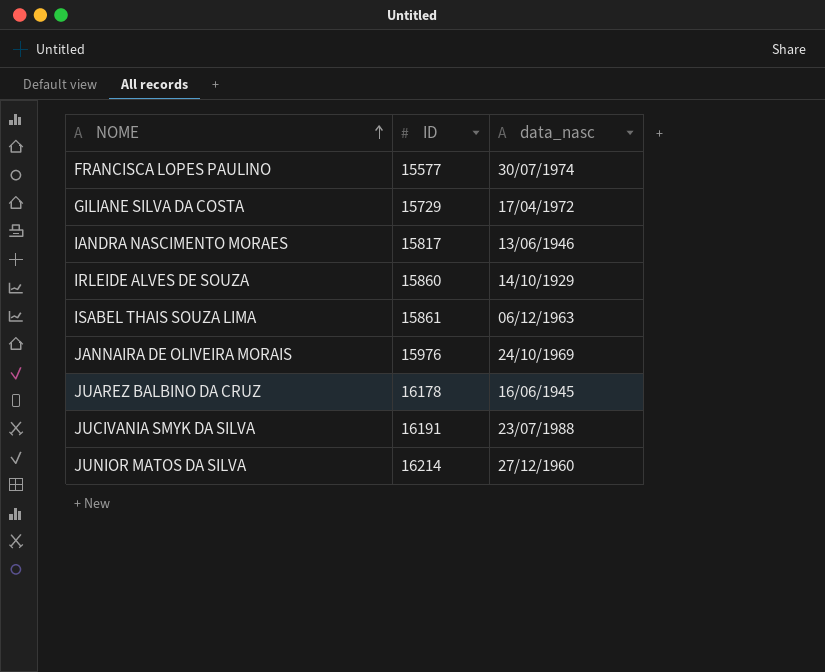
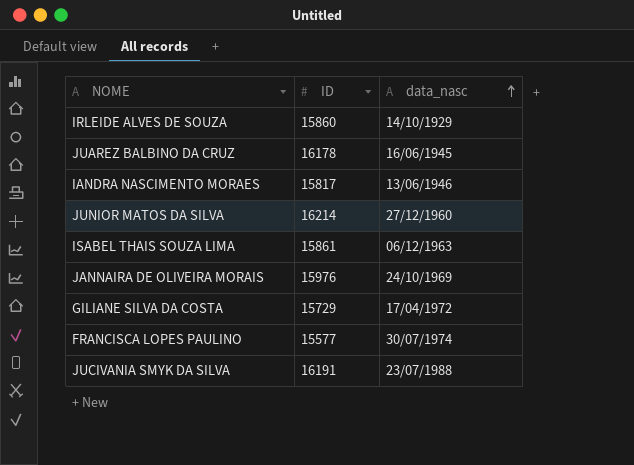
row order: NOME ascending -> data_nasc ascending

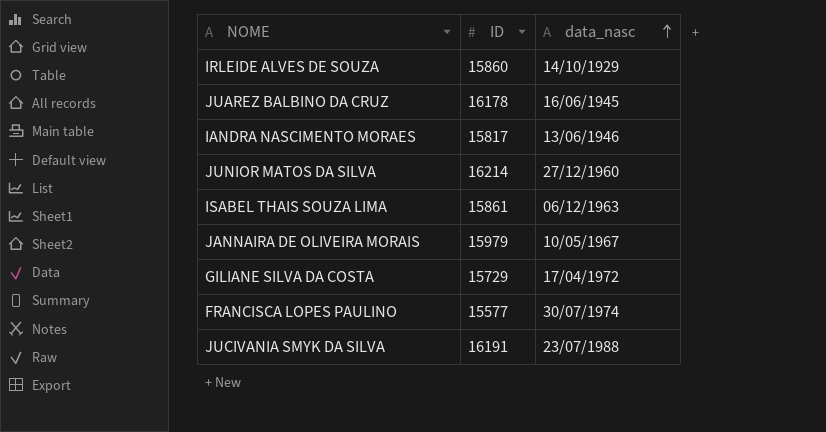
JANNAIRA DE OLIVEIRA MORAIS | ID: 15976 -> 15979
JANNAIRA DE OLIVEIRA MORAIS | data_nasc: 24/10/1969 -> 10/05/1967

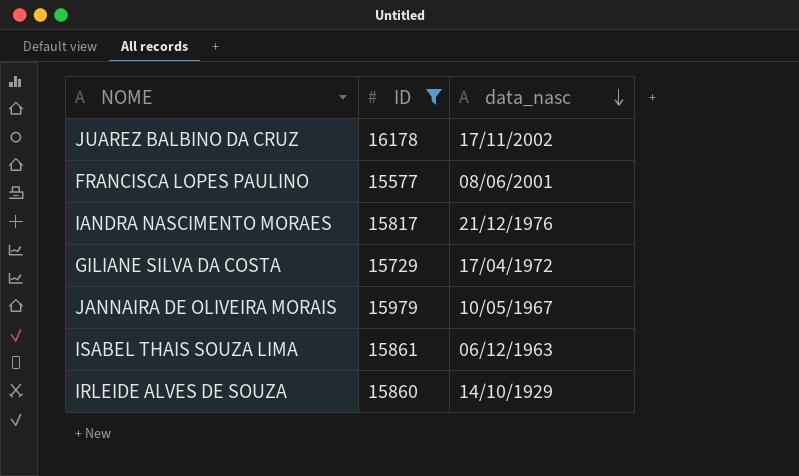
filter: none -> ID <= 16178
row order: data_nasc ascending -> data_nasc descending
JUAREZ BALBINO DA CRUZ | data_nasc: 16/06/1945 -> 17/11/2002
FRANCISCA LOPES PAULINO | data_nasc: 30/07/1974 -> 08/06/2001
IANDRA NASCIMENTO MORAES | data_nasc: 13/06/1946 -> 21/12/1976

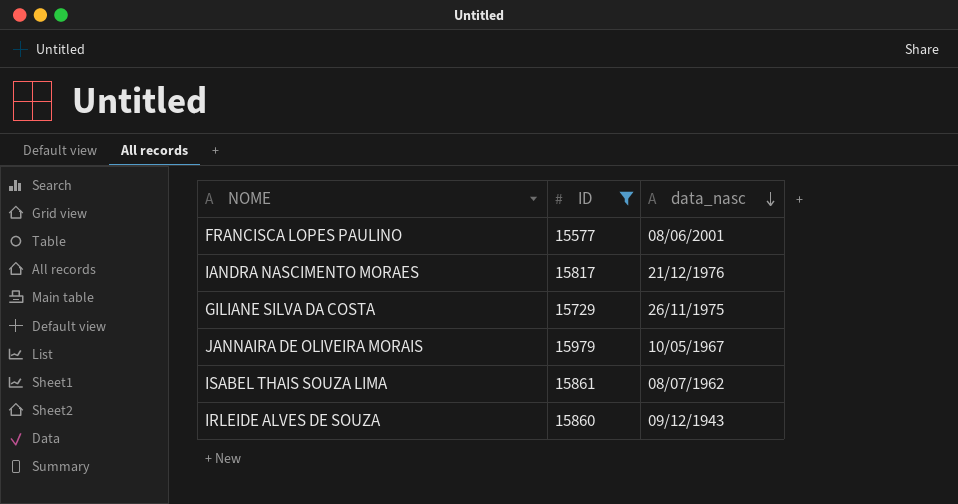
row JUAREZ BALBINO DA CRUZ: 16178 | 17/11/2002 -> none
GILIANE SILVA DA COSTA | data_nasc: 17/04/1972 -> 26/11/1975
ISABEL THAIS SOUZA LIMA | data_nasc: 06/12/1963 -> 08/07/1962
IRLEIDE ALVES DE SOUZA | data_nasc: 14/10/1929 -> 09/12/1943

